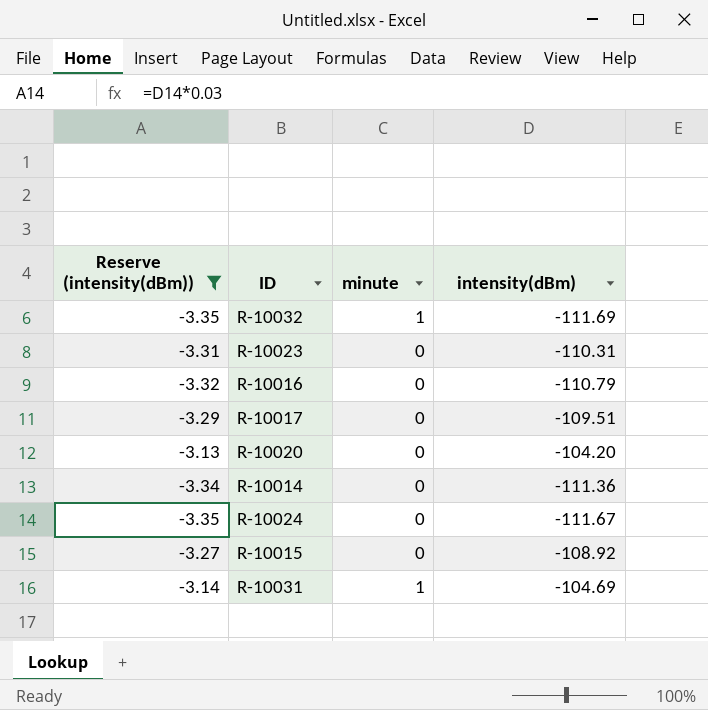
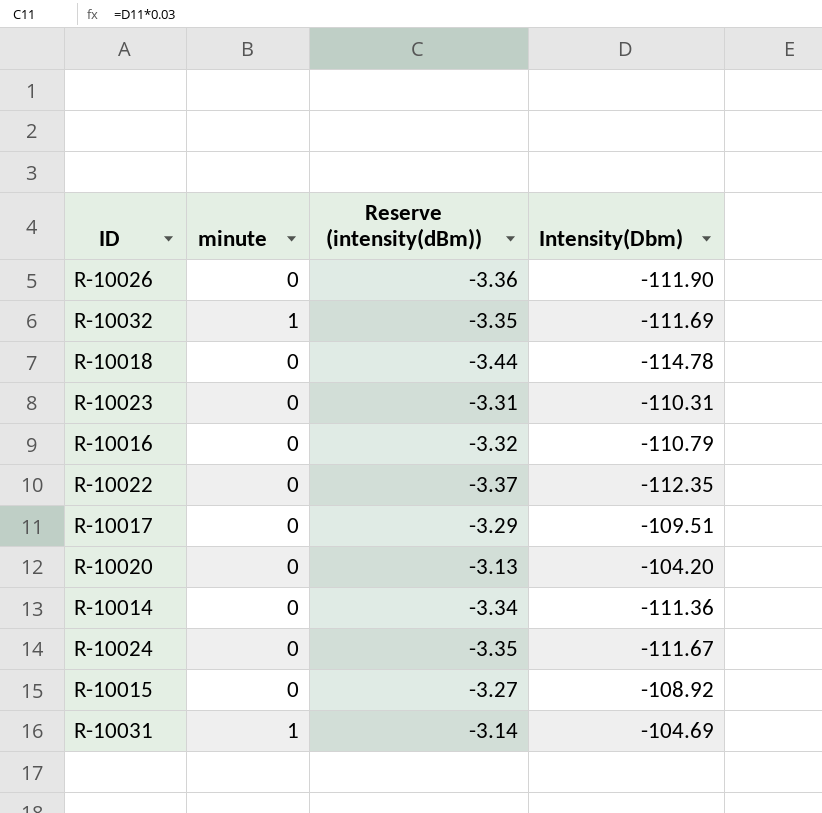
filter: Reserve (intensity(dBm)) >= -3.35 -> none
column Reserve (intensity(dBm)) | position: 1 -> 3
column name: intensity(dBm) -> Intensity(Dbm)

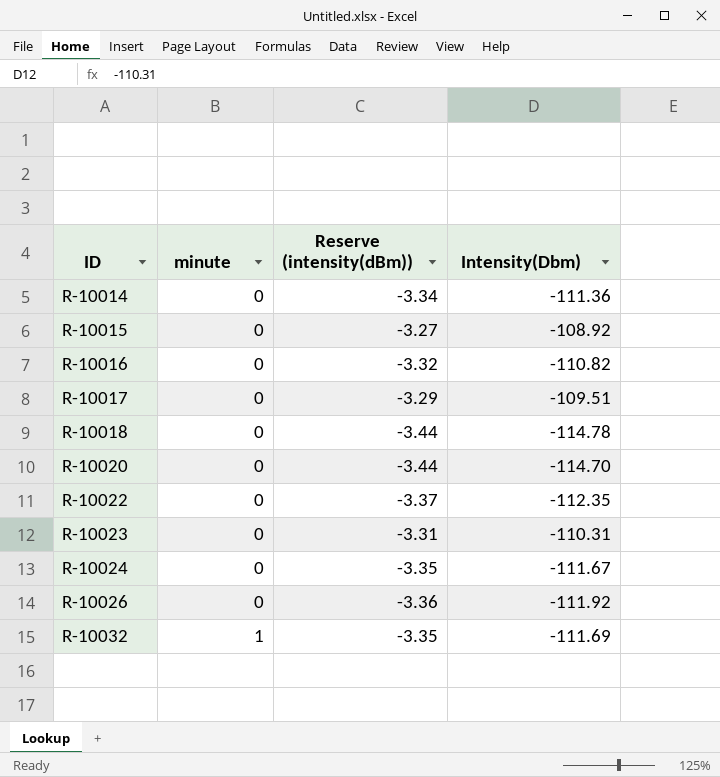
row order: none -> ID ascending
row R-10031: 1 | -3.14 | -104.69 -> none
R-10016 | Intensity(Dbm): -110.79 -> -110.82
R-10020 | Reserve (intensity(dBm)): -3.13 -> -3.44
R-10020 | Intensity(Dbm): -104.20 -> -114.70
R-10026 | Intensity(Dbm): -111.90 -> -111.92

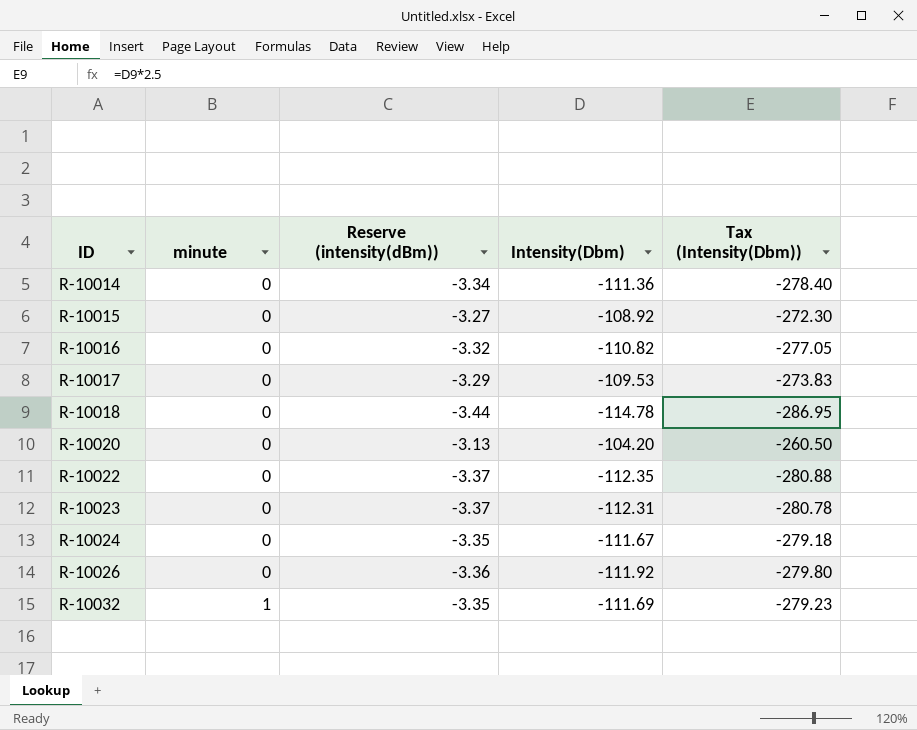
column Tax (Intensity(Dbm)) | formula: none -> [Intensity(Dbm)] * 2.5
R-10017 | Intensity(Dbm): -109.51 -> -109.53
R-10020 | Reserve (intensity(dBm)): -3.44 -> -3.13
R-10020 | Intensity(Dbm): -114.70 -> -104.20
R-10023 | Reserve (intensity(dBm)): -3.31 -> -3.37
R-10023 | Intensity(Dbm): -110.31 -> -112.31

